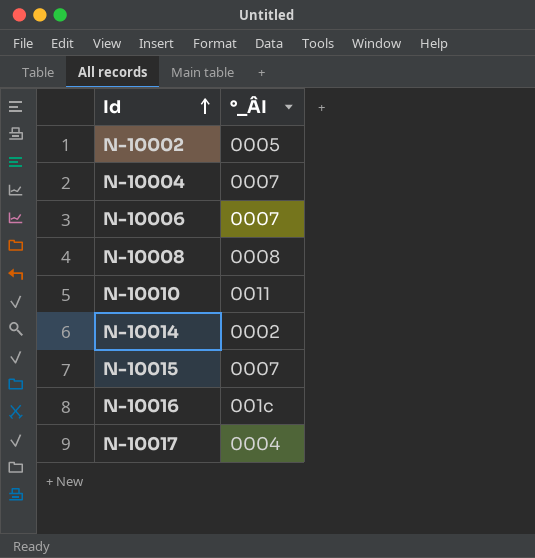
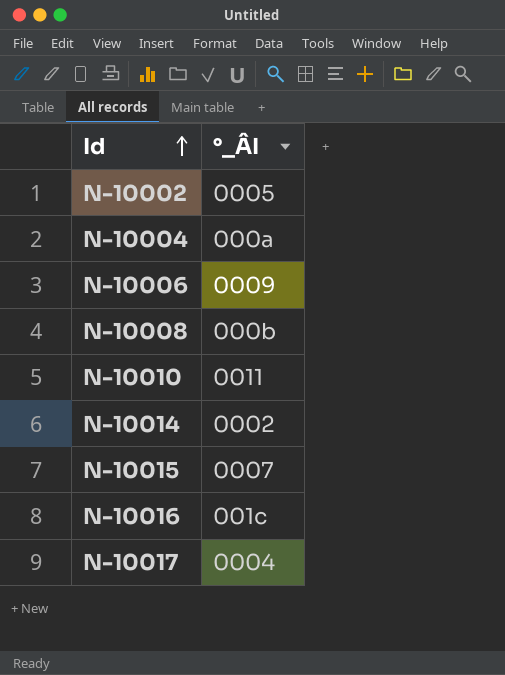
N-10004 | °_ÂI: 0007 -> 000a
N-10006 | °_ÂI: 0007 -> 0009
N-10008 | °_ÂI: 0008 -> 000b

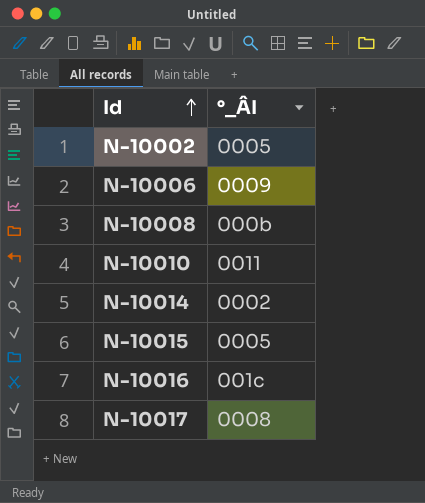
row N-10004: 000a -> none
N-10015 | °_ÂI: 0007 -> 0005
N-10017 | °_ÂI: 0004 -> 0008

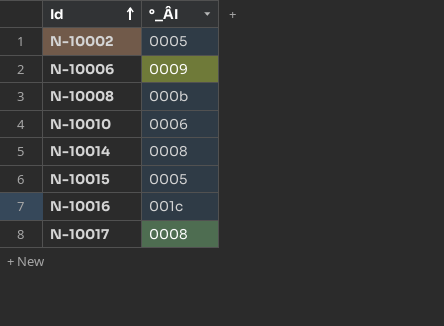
N-10010 | °_ÂI: 0011 -> 0006
N-10014 | °_ÂI: 0002 -> 0008

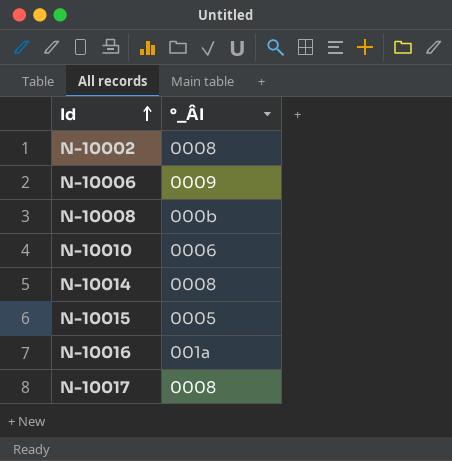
N-10002 | °_ÂI: 0005 -> 0008
N-10016 | °_ÂI: 001c -> 001a

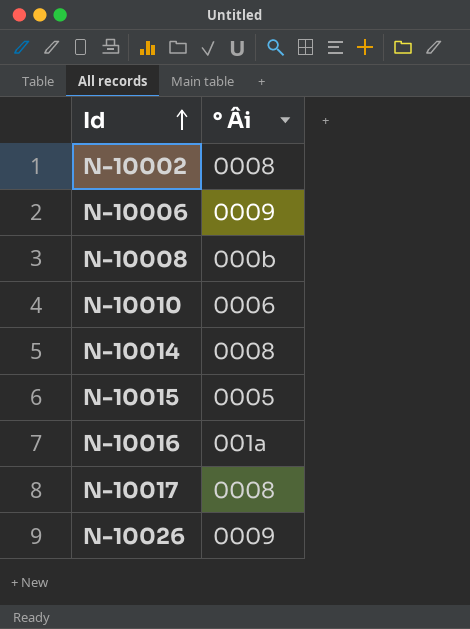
column name: °_ÂI -> ° Âi
row N-10026: none -> 0009

